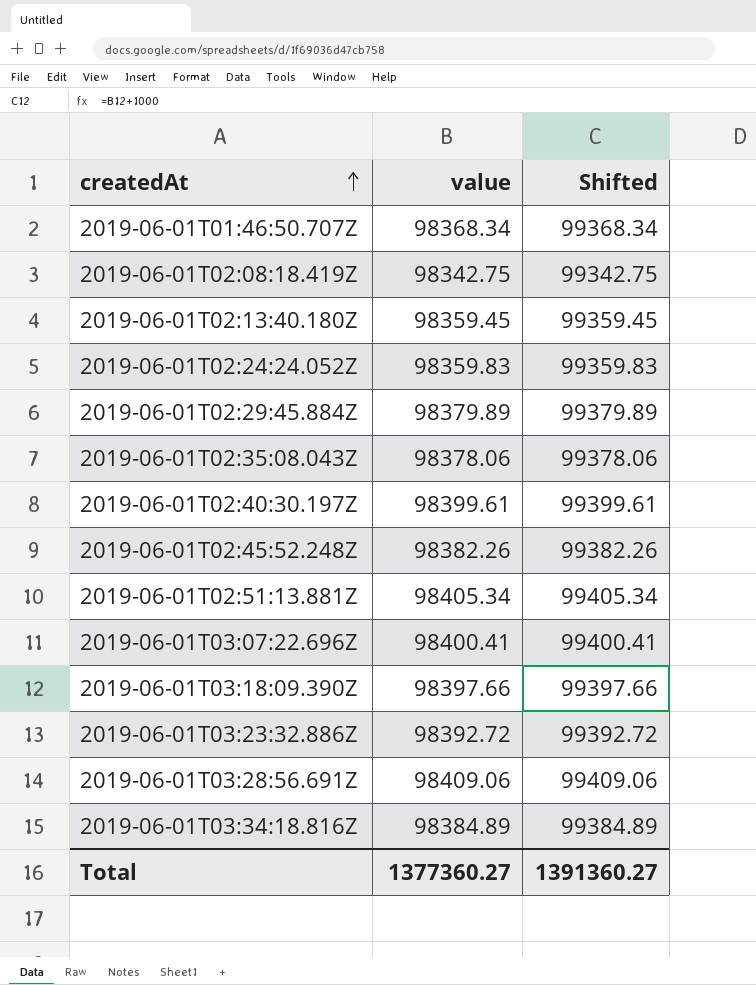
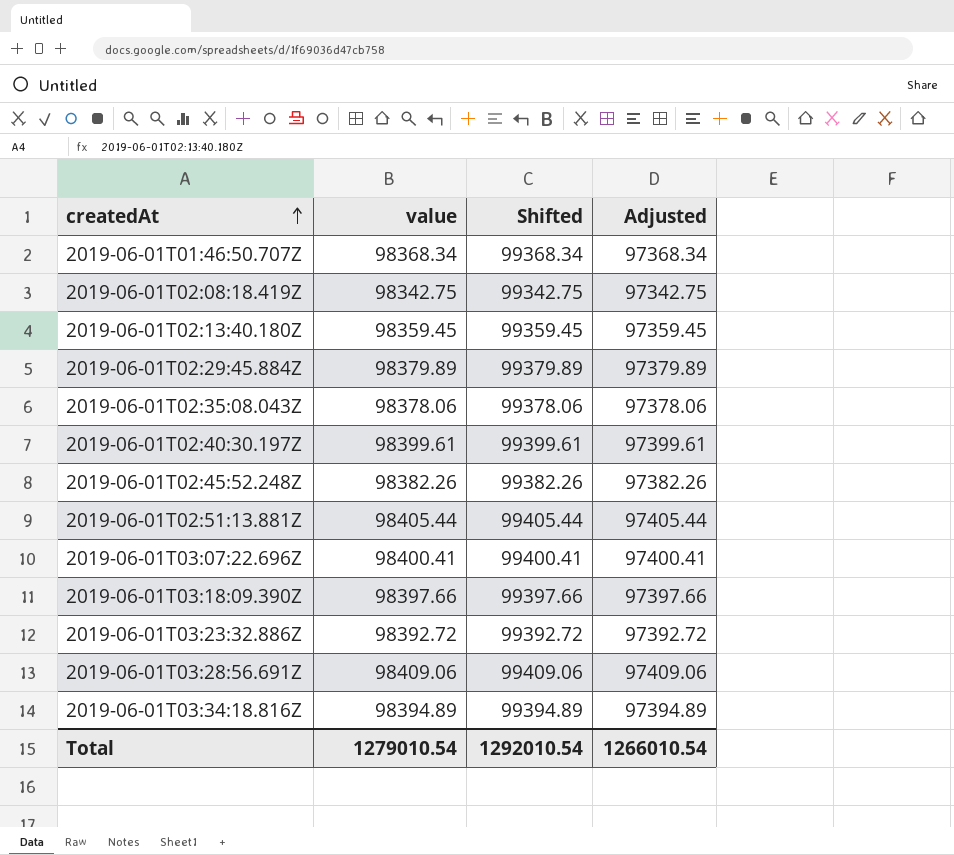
column Adjusted | formula: none -> [value] - 1000
row 2019-06-01T02:24:24.052Z: 98359.83 | 99359.83 -> none
2019-06-01T02:51:13.881Z | value: 98405.34 -> 98405.44
2019-06-01T02:51:13.881Z | Shifted: 99405.34 -> 99405.44
2019-06-01T03:34:18.816Z | value: 98384.89 -> 98394.89
2019-06-01T03:34:18.816Z | Shifted: 99384.89 -> 99394.89
Total | value: 1377360.27 -> 1279010.54
Total | Shifted: 1391360.27 -> 1292010.54

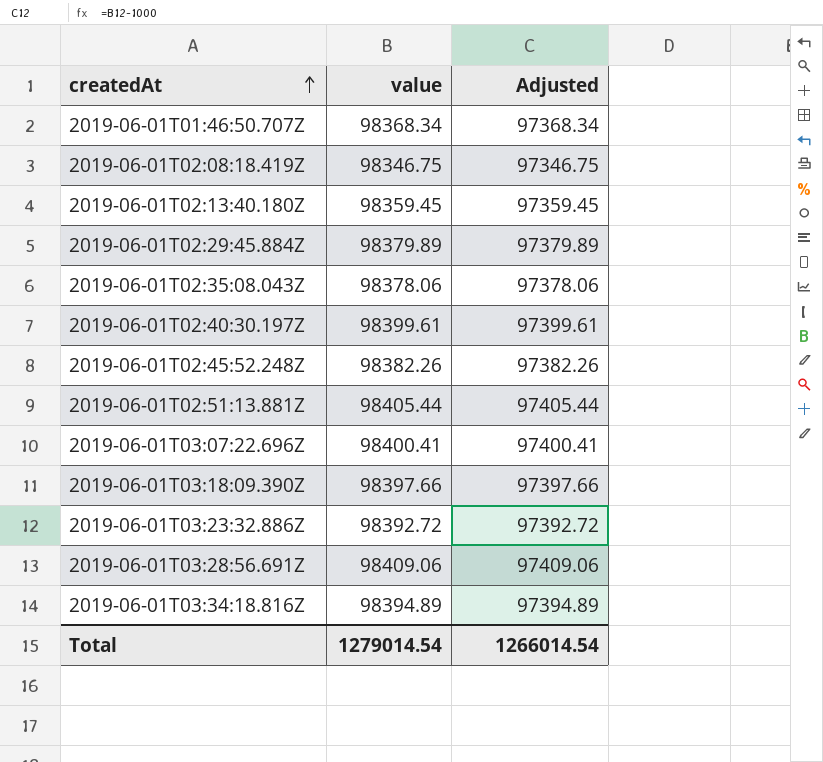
column Shifted | formula: [value] + 1000 -> none
2019-06-01T02:08:18.419Z | value: 98342.75 -> 98346.75
2019-06-01T02:08:18.419Z | Adjusted: 97342.75 -> 97346.75
Total | value: 1279010.54 -> 1279014.54
Total | Adjusted: 1266010.54 -> 1266014.54

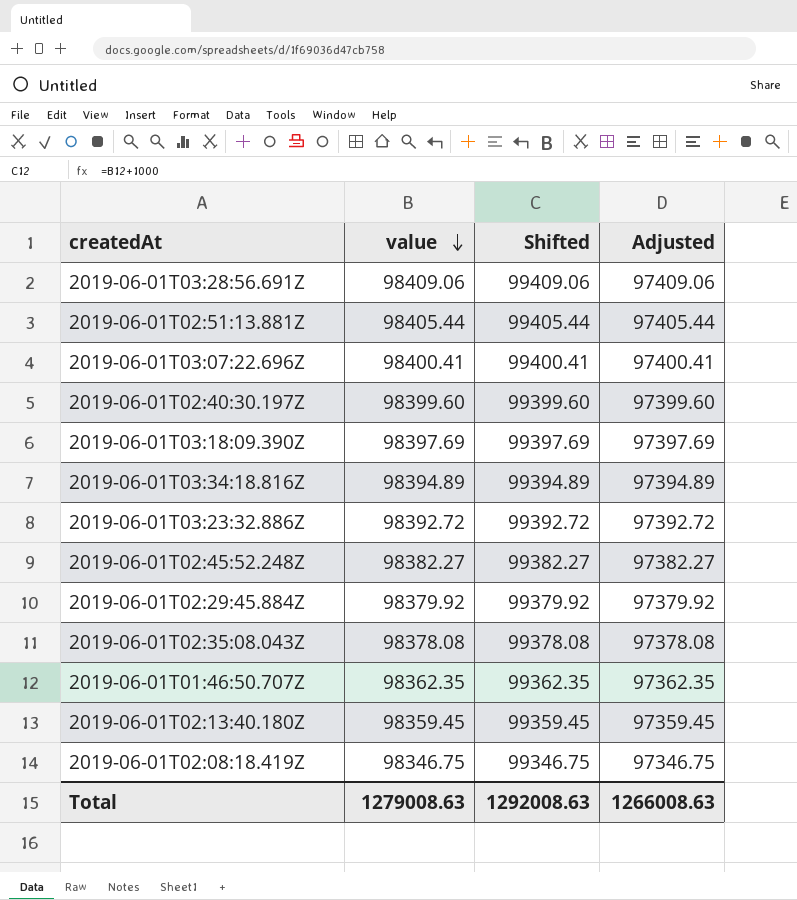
row order: createdAt ascending -> value descending
column Shifted | formula: none -> [value] + 1000
2019-06-01T02:40:30.197Z | value: 98399.61 -> 98399.60
2019-06-01T02:40:30.197Z | Adjusted: 97399.61 -> 97399.60
2019-06-01T03:18:09.390Z | value: 98397.66 -> 98397.69
2019-06-01T03:18:09.390Z | Adjusted: 97397.66 -> 97397.69
2019-06-01T02:45:52.248Z | value: 98382.26 -> 98382.27
2019-06-01T02:45:52.248Z | Adjusted: 97382.26 -> 97382.27
2019-06-01T02:29:45.884Z | value: 98379.89 -> 98379.92
2019-06-01T02:29:45.884Z | Adjusted: 97379.89 -> 97379.92
2019-06-01T02:35:08.043Z | value: 98378.06 -> 98378.08
2019-06-01T02:35:08.043Z | Adjusted: 97378.06 -> 97378.08
2019-06-01T01:46:50.707Z | value: 98368.34 -> 98362.35
2019-06-01T01:46:50.707Z | Adjusted: 97368.34 -> 97362.35
Total | value: 1279014.54 -> 1279008.63
Total | Adjusted: 1266014.54 -> 1266008.63

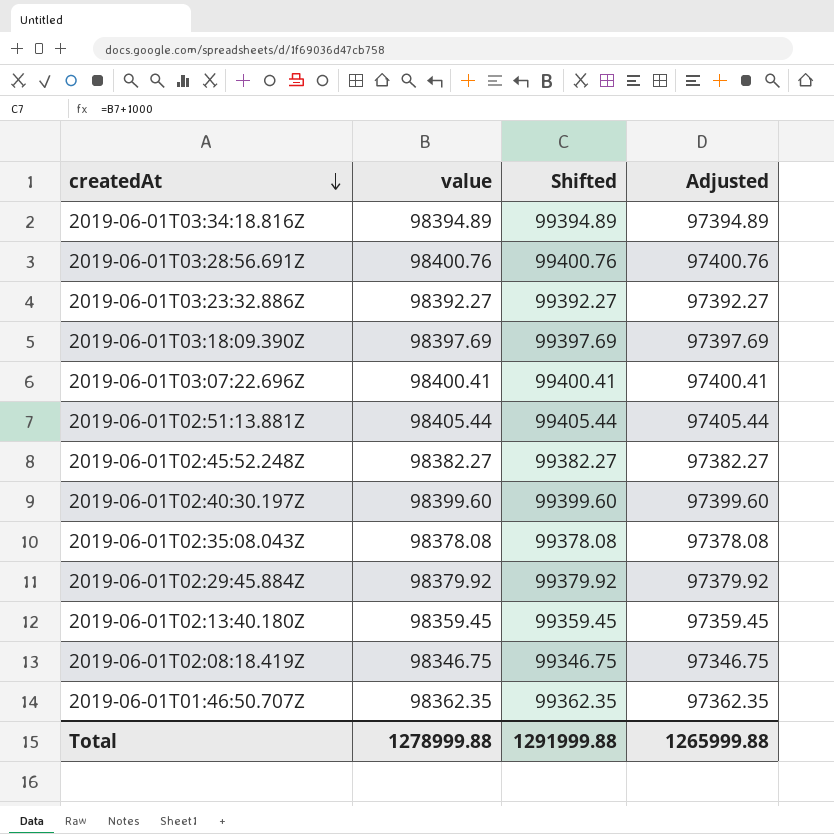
row order: value descending -> createdAt descending
2019-06-01T03:28:56.691Z | value: 98409.06 -> 98400.76
2019-06-01T03:28:56.691Z | Shifted: 99409.06 -> 99400.76
2019-06-01T03:28:56.691Z | Adjusted: 97409.06 -> 97400.76
2019-06-01T03:23:32.886Z | value: 98392.72 -> 98392.27
2019-06-01T03:23:32.886Z | Shifted: 99392.72 -> 99392.27
2019-06-01T03:23:32.886Z | Adjusted: 97392.72 -> 97392.27
Total | value: 1279008.63 -> 1278999.88
Total | Shifted: 1292008.63 -> 1291999.88
Total | Adjusted: 1266008.63 -> 1265999.88

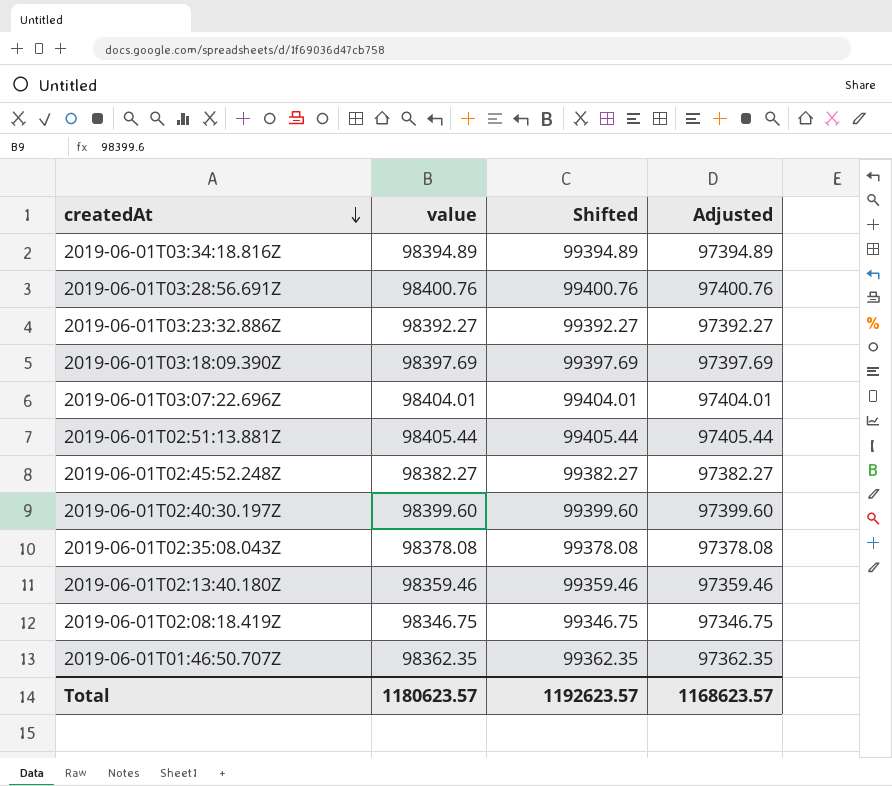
row 2019-06-01T02:29:45.884Z: 98379.92 | 99379.92 | 97379.92 -> none
2019-06-01T03:07:22.696Z | value: 98400.41 -> 98404.01
2019-06-01T03:07:22.696Z | Shifted: 99400.41 -> 99404.01
2019-06-01T03:07:22.696Z | Adjusted: 97400.41 -> 97404.01
2019-06-01T02:13:40.180Z | value: 98359.45 -> 98359.46
2019-06-01T02:13:40.180Z | Shifted: 99359.45 -> 99359.46
2019-06-01T02:13:40.180Z | Adjusted: 97359.45 -> 97359.46
Total | value: 1278999.88 -> 1180623.57
Total | Shifted: 1291999.88 -> 1192623.57
Total | Adjusted: 1265999.88 -> 1168623.57

